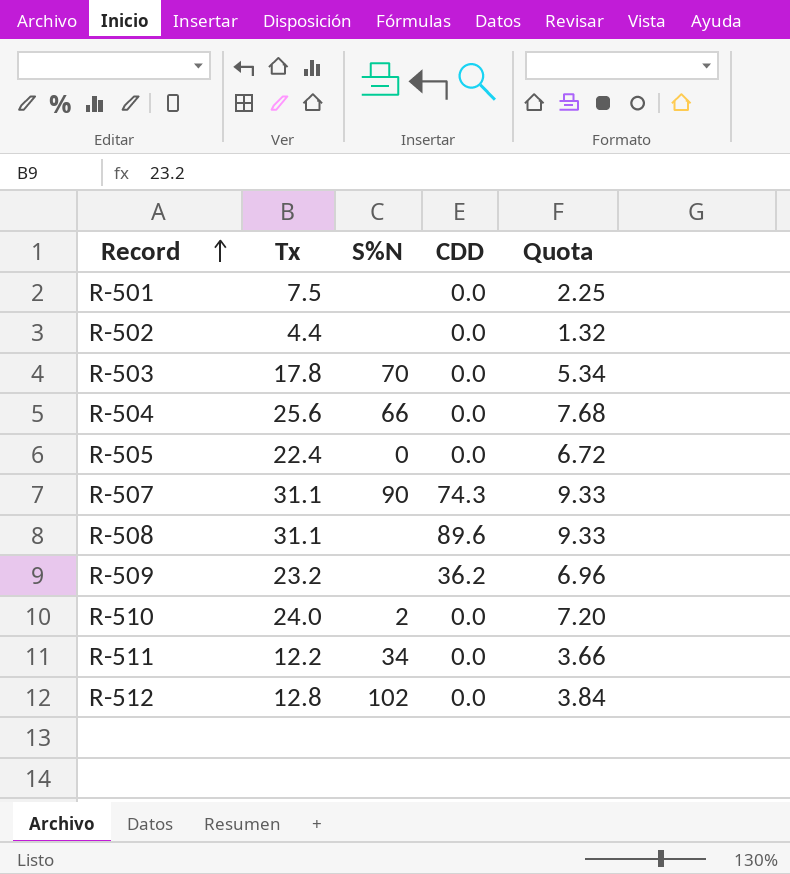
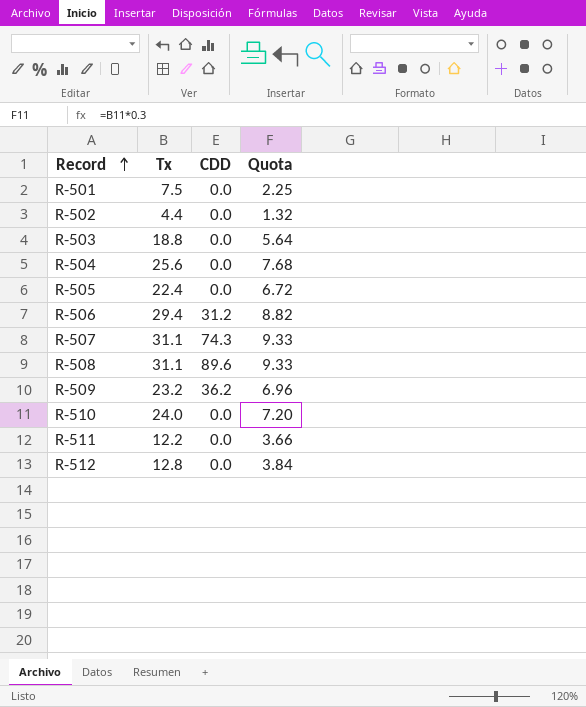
column S%N | position: 3 -> none
R-503 | Tx: 17.8 -> 18.8
R-503 | Quota: 5.34 -> 5.64
row R-506: none -> 29.4 | 31.2 | 8.82

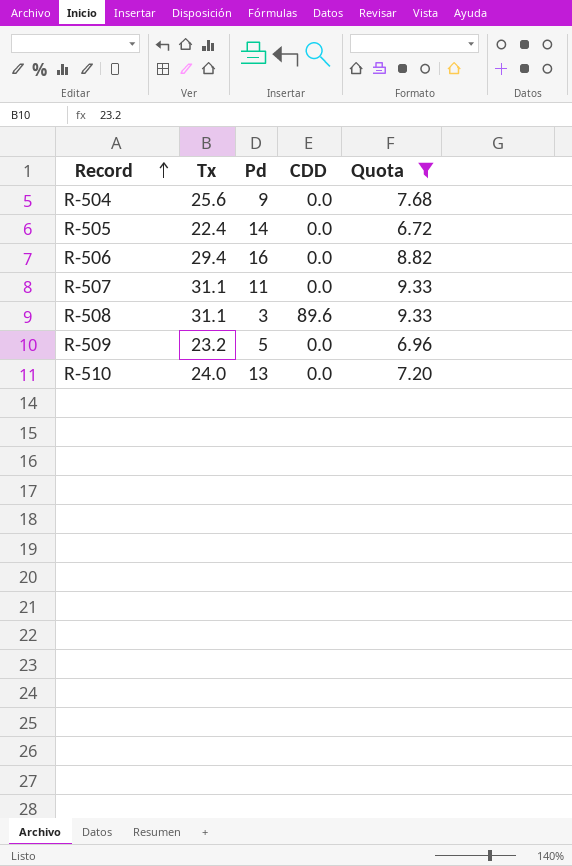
filter: none -> Quota >= 6.72
column Pd | position: none -> 3
R-506 | CDD: 31.2 -> 0.0
R-507 | CDD: 74.3 -> 0.0
R-509 | CDD: 36.2 -> 0.0

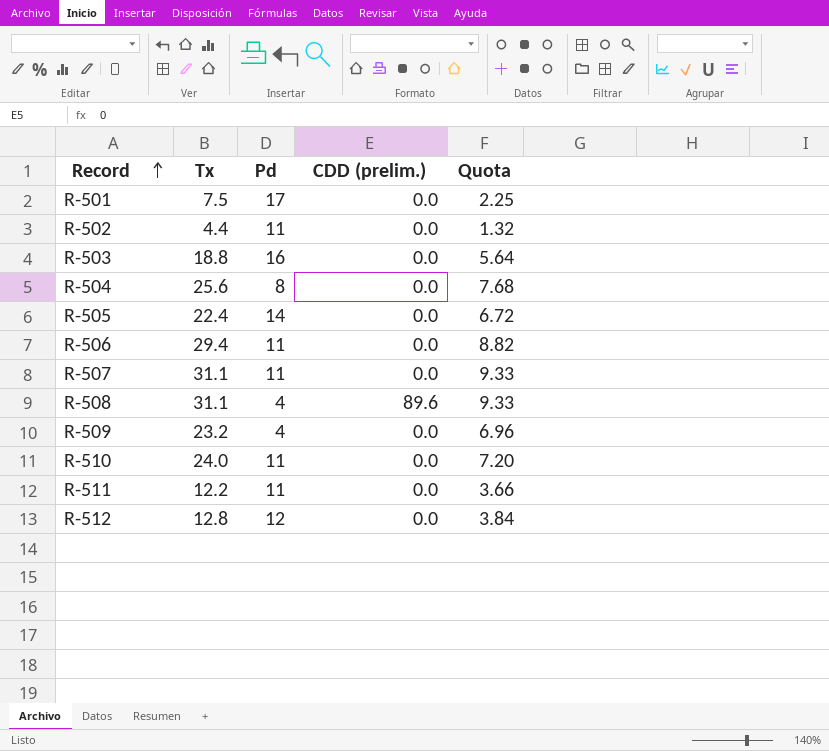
filter: Quota >= 6.72 -> none
column name: CDD -> CDD (prelim.)
R-504 | Pd: 9 -> 8
R-506 | Pd: 16 -> 11
R-508 | Pd: 3 -> 4
R-509 | Pd: 5 -> 4
R-510 | Pd: 13 -> 11

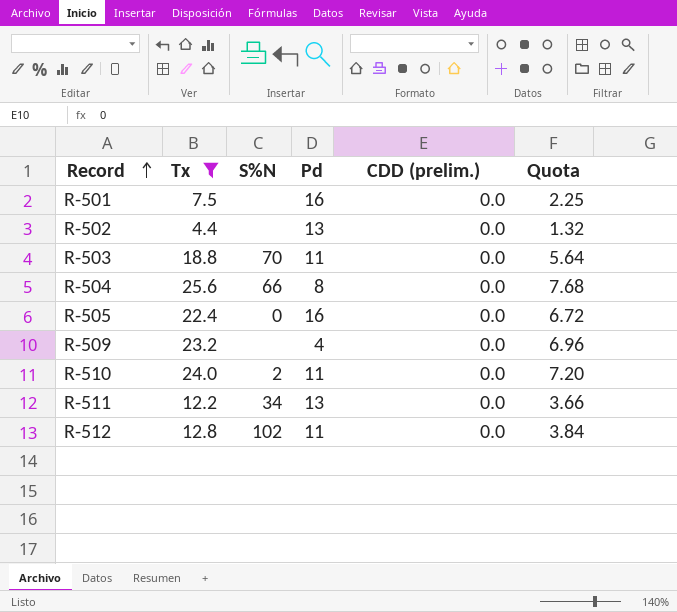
filter: none -> Tx <= 25.6
column S%N | position: none -> 3
R-501 | Pd: 17 -> 16
R-502 | Pd: 11 -> 13
R-503 | Pd: 16 -> 11
R-505 | Pd: 14 -> 16
R-511 | Pd: 11 -> 13
R-512 | Pd: 12 -> 11

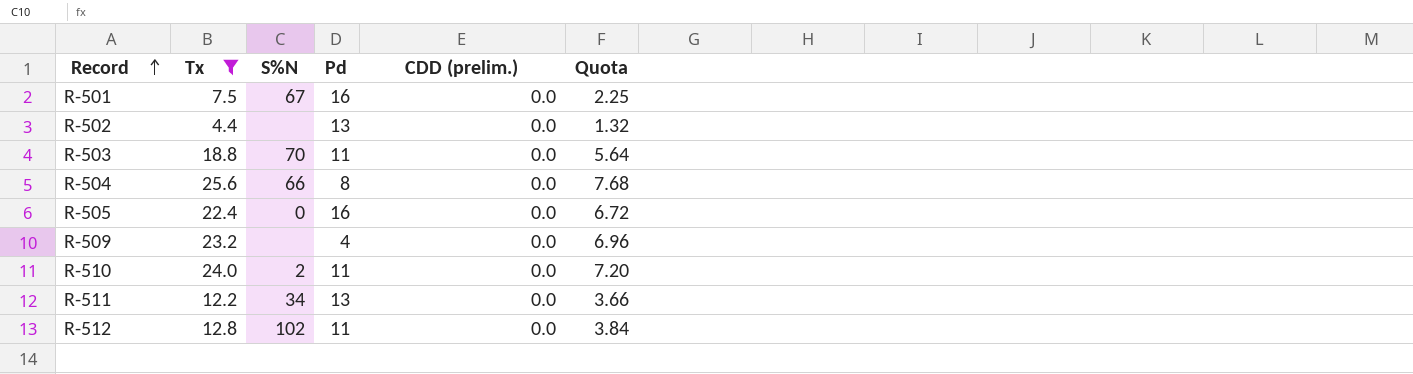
R-501 | S%N: none -> 67

